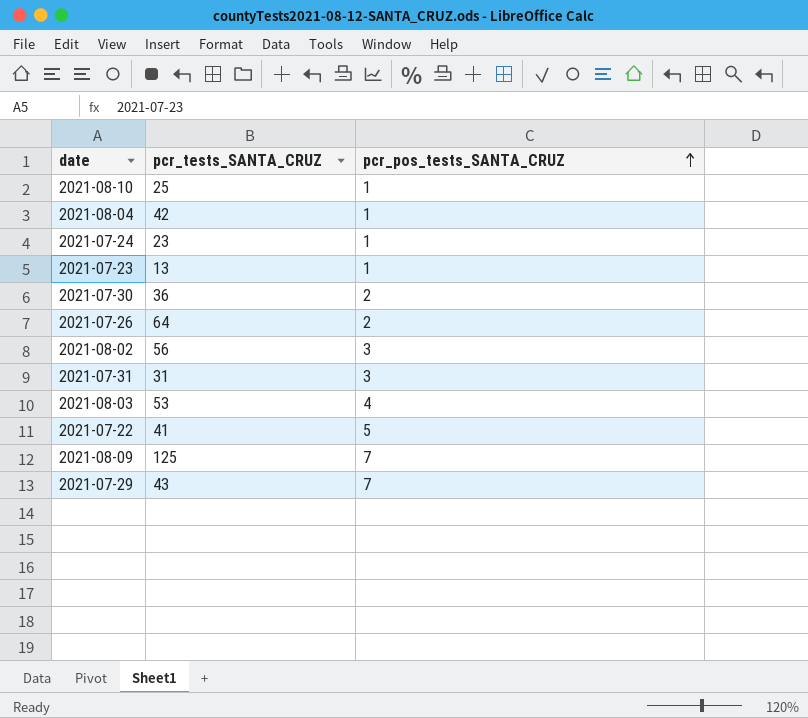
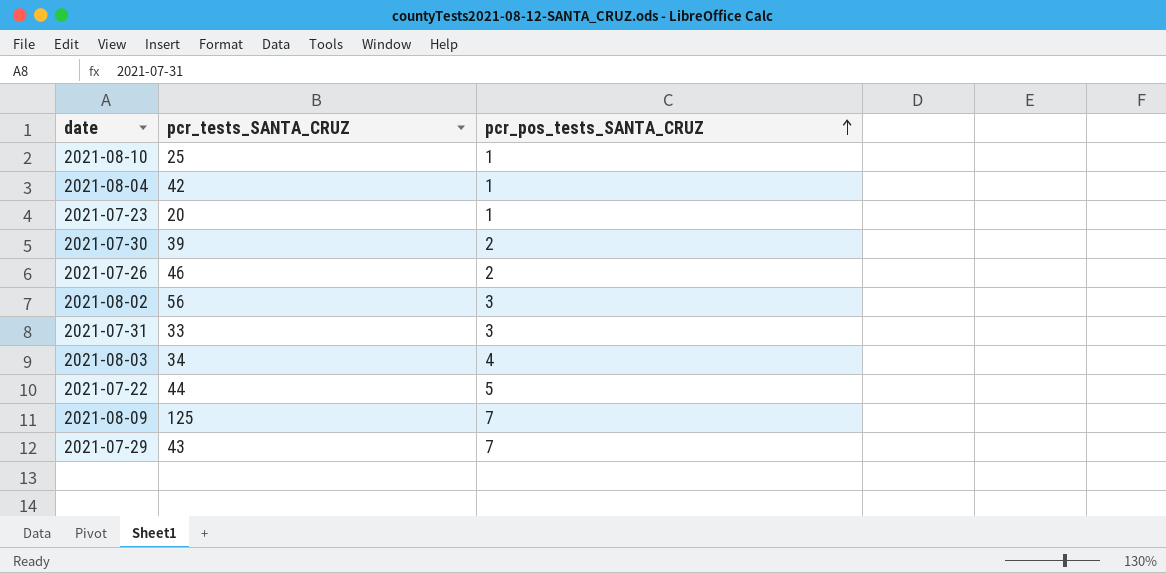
row 2021-07-24: 23 | 1 -> none
2021-07-23 | pcr_tests_SANTA_CRUZ: 13 -> 20
2021-07-30 | pcr_tests_SANTA_CRUZ: 36 -> 39
2021-07-26 | pcr_tests_SANTA_CRUZ: 64 -> 46
2021-07-31 | pcr_tests_SANTA_CRUZ: 31 -> 33
2021-08-03 | pcr_tests_SANTA_CRUZ: 53 -> 34
2021-07-22 | pcr_tests_SANTA_CRUZ: 41 -> 44

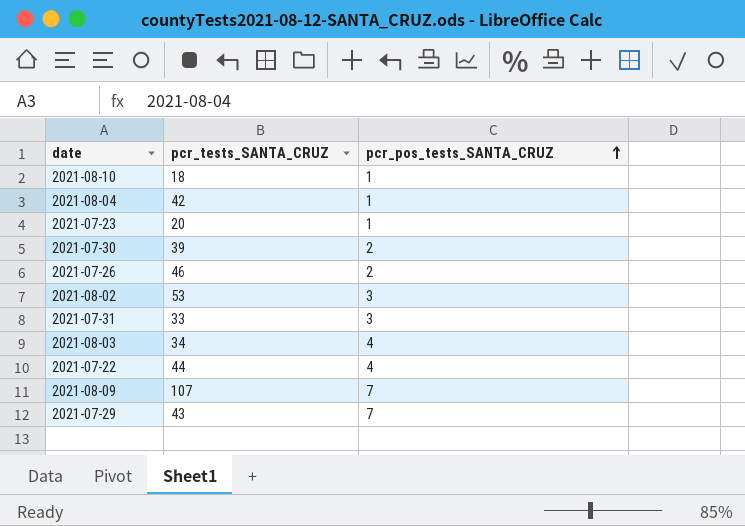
2021-08-10 | pcr_tests_SANTA_CRUZ: 25 -> 18
2021-08-02 | pcr_tests_SANTA_CRUZ: 56 -> 53
2021-07-22 | pcr_pos_tests_SANTA_CRUZ: 5 -> 4
2021-08-09 | pcr_tests_SANTA_CRUZ: 125 -> 107

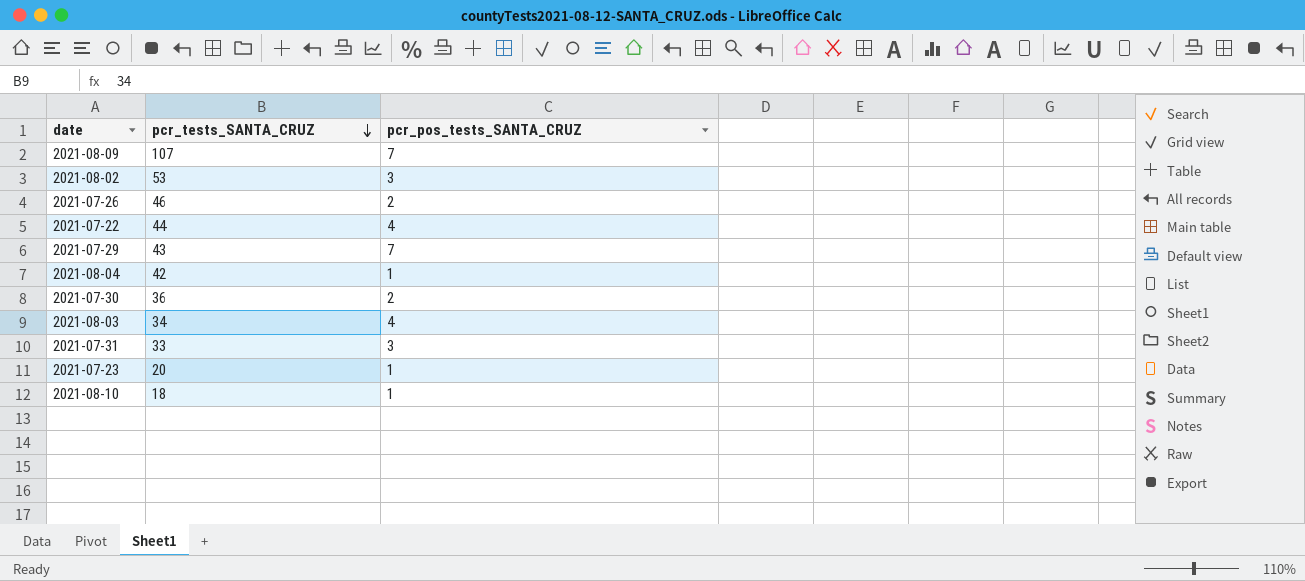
row order: pcr_pos_tests_SANTA_CRUZ ascending -> pcr_tests_SANTA_CRUZ descending
2021-07-30 | pcr_tests_SANTA_CRUZ: 39 -> 36

